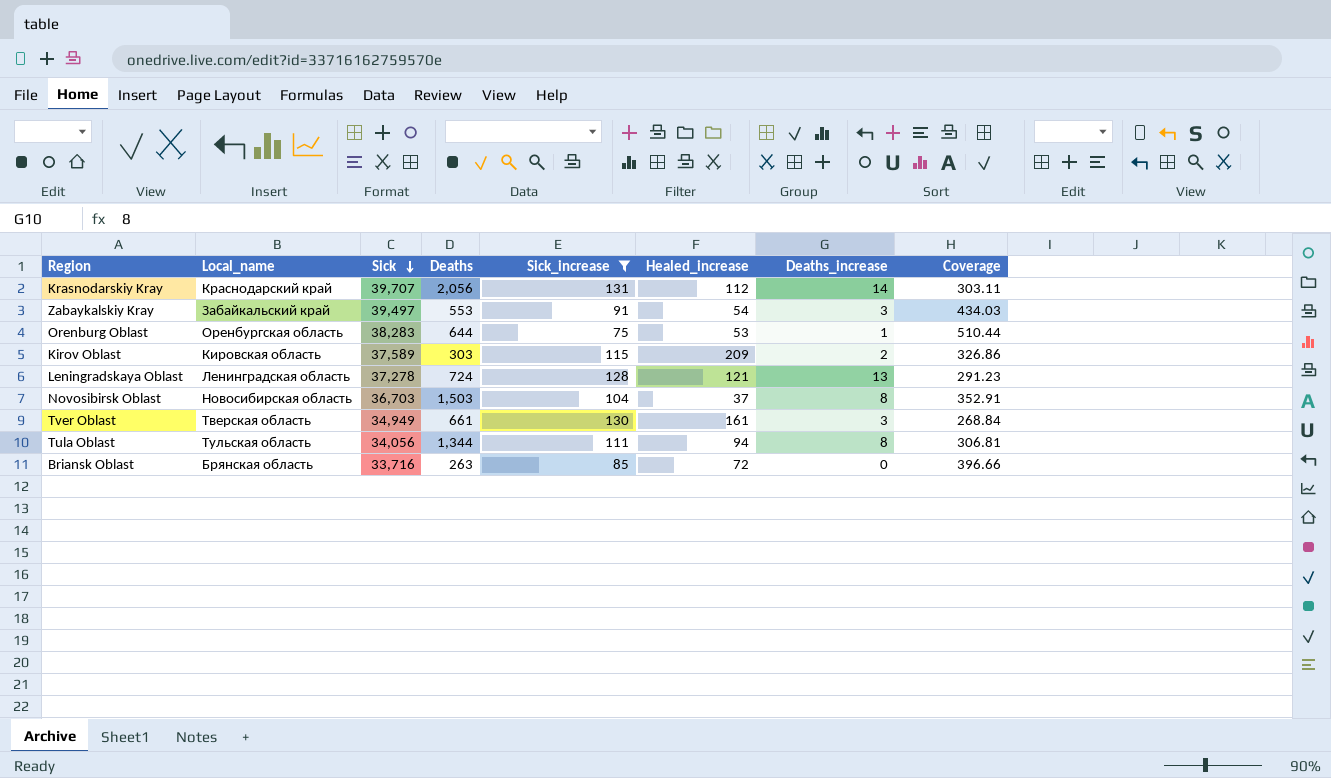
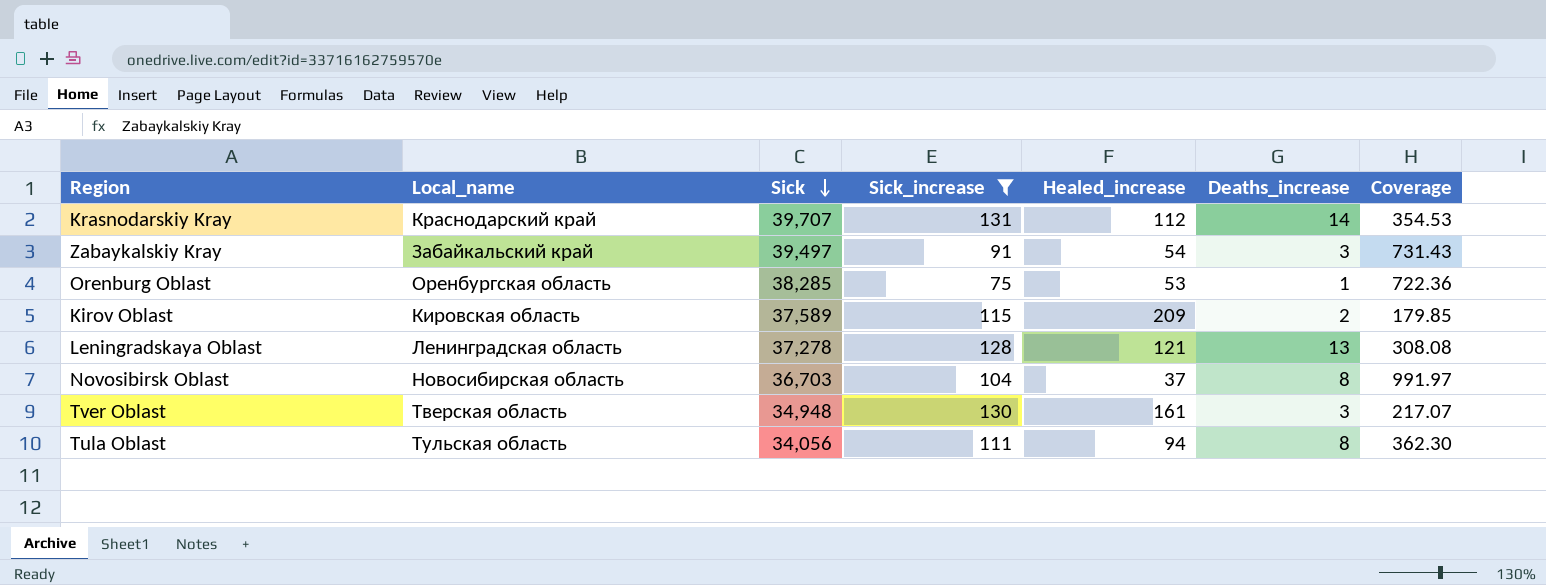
column Deaths | position: 4 -> none
column Coverage | formula: [Sick] / [Sick_increase] -> [Sick] / [Healed_increase]
row Briansk Oblast: Брянская область | 33,716 | 263 | 85 | 72 | 0 | 396.66 -> none
Orenburg Oblast | Sick: 38,283 -> 38,285
Tver Oblast | Sick: 34,949 -> 34,948

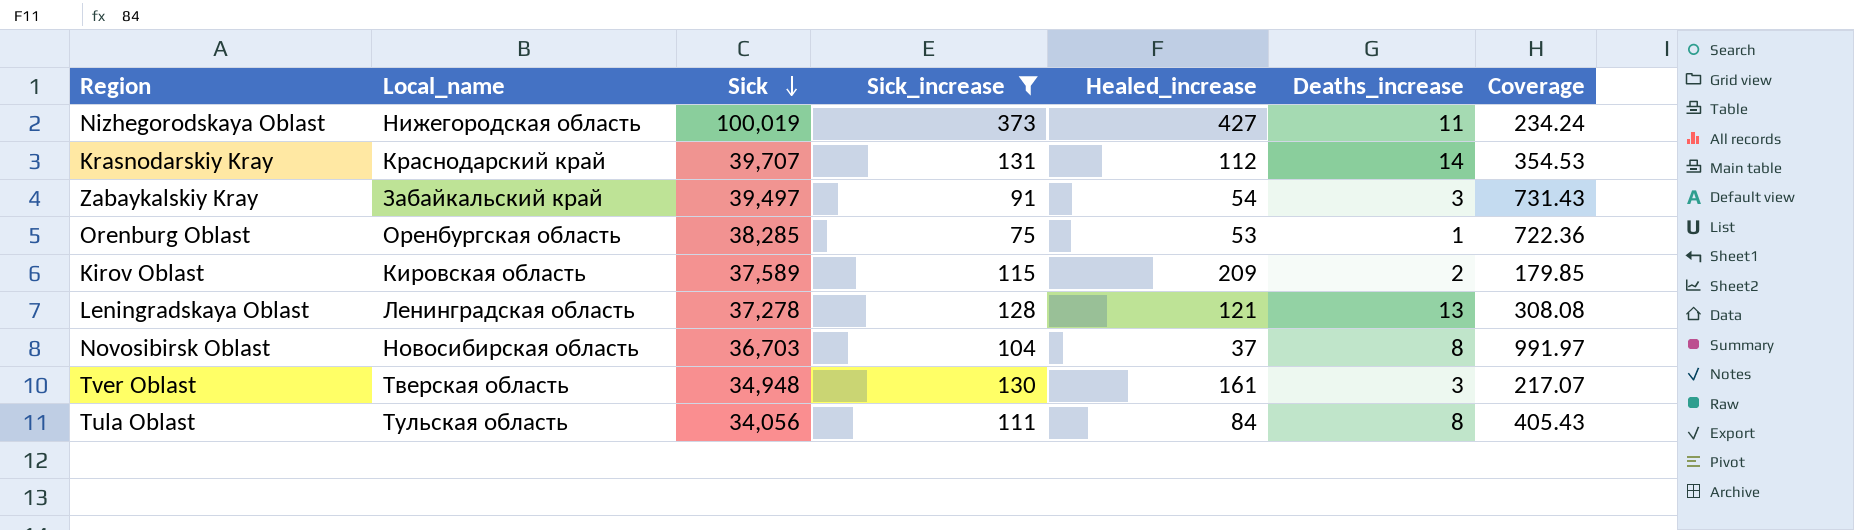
row Nizhegorodskaya Oblast: none -> Нижегородская область | 100,019 | 373 | 427 | 11 | 234.24
Tula Oblast | Healed_increase: 94 -> 84
Tula Oblast | Coverage: 362.30 -> 405.43

